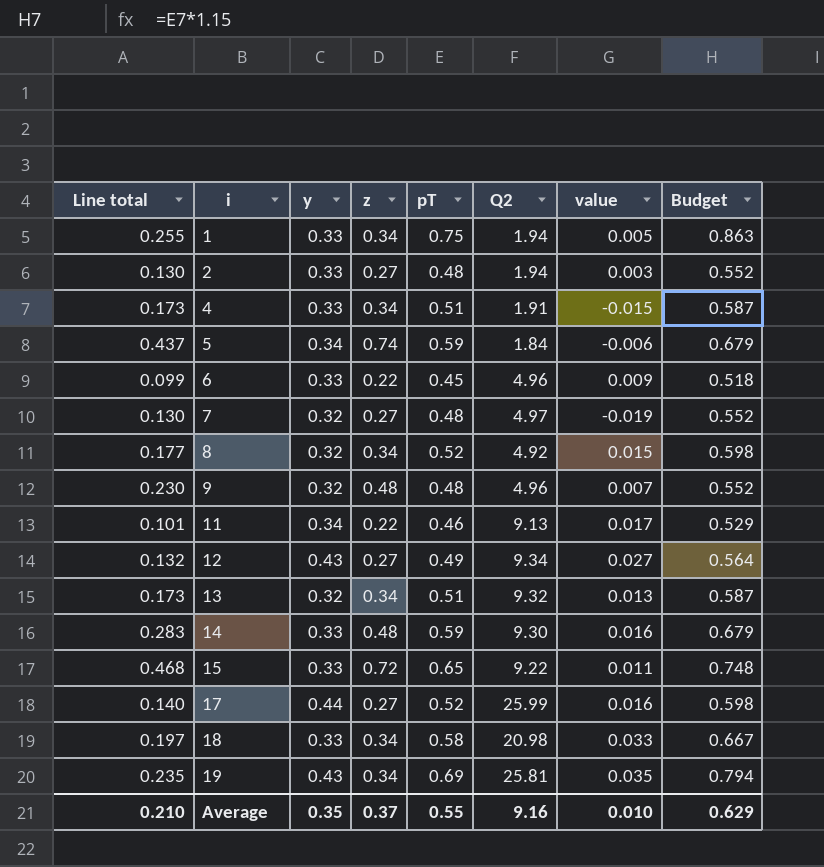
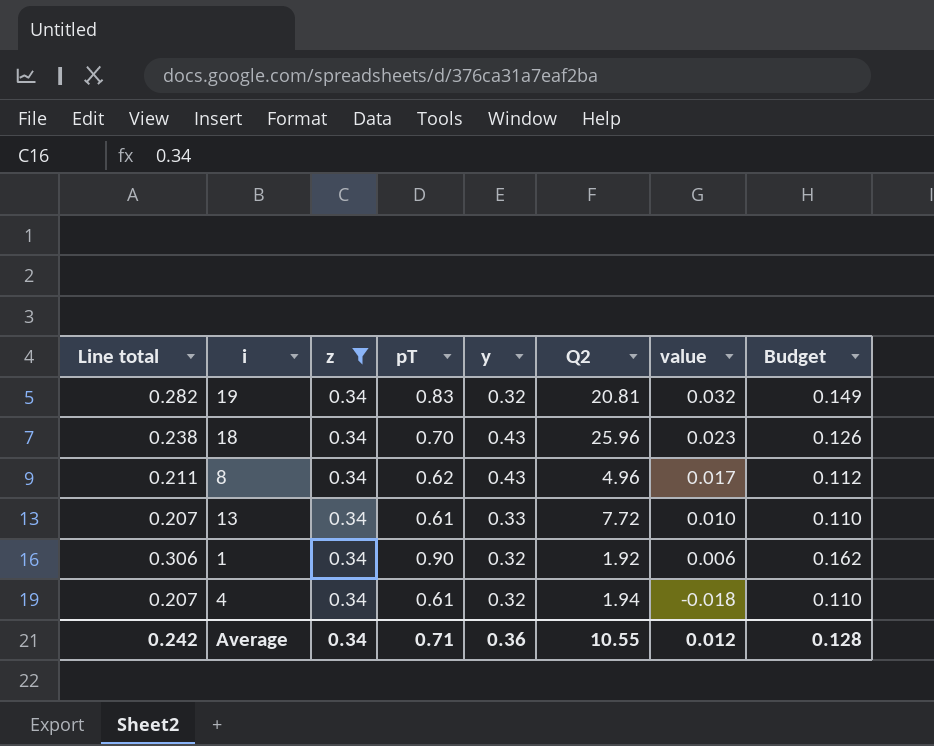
filter: none -> z = 0.34
row order: i ascending -> value descending
column y | position: 3 -> 5
column Budget | formula: [pT] * 1.15 -> [pT] * 0.18
19 | Line total: 0.235 -> 0.282
19 | pT: 0.69 -> 0.83
19 | y: 0.43 -> 0.32
19 | Q2: 25.81 -> 20.81
19 | value: 0.035 -> 0.032
18 | Line total: 0.197 -> 0.238
18 | pT: 0.58 -> 0.70
18 | y: 0.33 -> 0.43
18 | Q2: 20.98 -> 25.96
18 | value: 0.033 -> 0.023
8 | Line total: 0.177 -> 0.211
8 | pT: 0.52 -> 0.62
8 | y: 0.32 -> 0.43
8 | Q2: 4.92 -> 4.96
8 | value: 0.015 -> 0.017
13 | Line total: 0.173 -> 0.207
13 | pT: 0.51 -> 0.61
13 | y: 0.32 -> 0.33
13 | Q2: 9.32 -> 7.72
13 | value: 0.013 -> 0.010
1 | Line total: 0.255 -> 0.306
1 | pT: 0.75 -> 0.90
1 | y: 0.33 -> 0.32
1 | Q2: 1.94 -> 1.92
1 | value: 0.005 -> 0.006
4 | Line total: 0.173 -> 0.207
4 | pT: 0.51 -> 0.61
4 | y: 0.33 -> 0.32
4 | Q2: 1.91 -> 1.94
4 | value: -0.015 -> -0.018
Average | Line total: 0.210 -> 0.242
Average | z: 0.37 -> 0.34
Average | pT: 0.55 -> 0.71
Average | y: 0.35 -> 0.36
Average | Q2: 9.16 -> 10.55
Average | value: 0.010 -> 0.012
Average | Budget: 0.629 -> 0.128

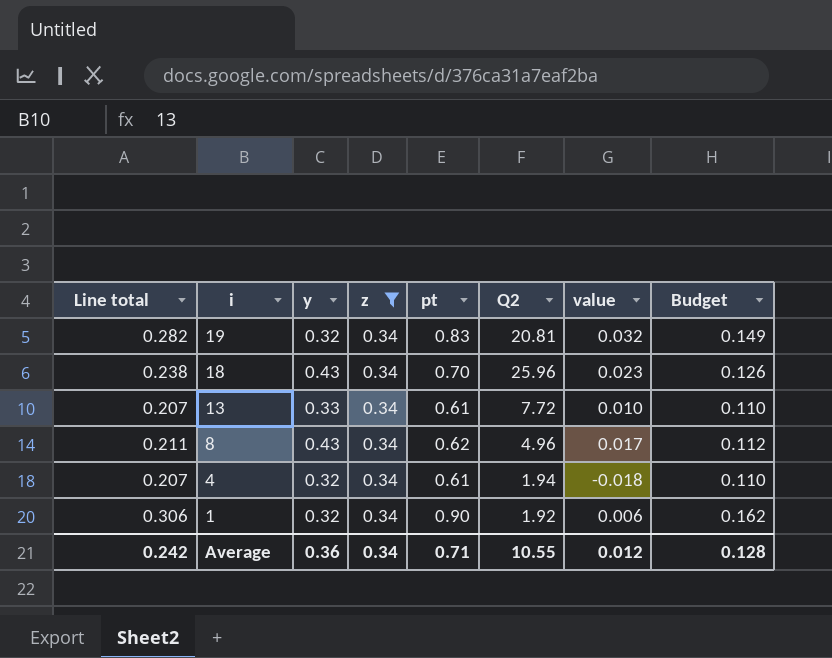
row order: value descending -> i descending
column y | position: 5 -> 3
column name: pT -> pt

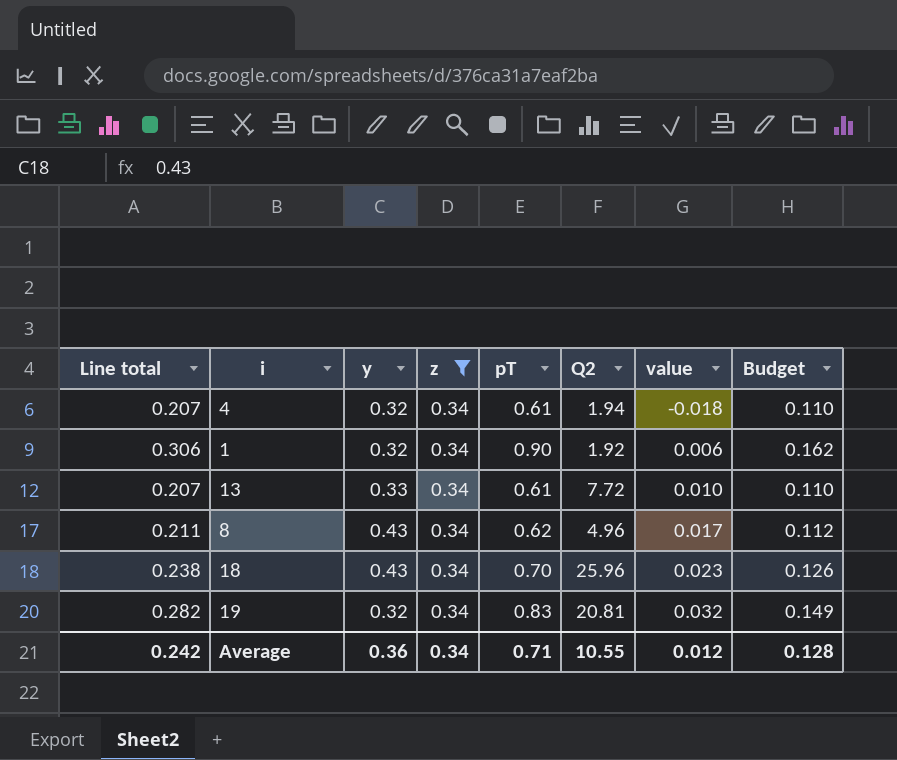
row order: i descending -> value ascending
column name: pt -> pT

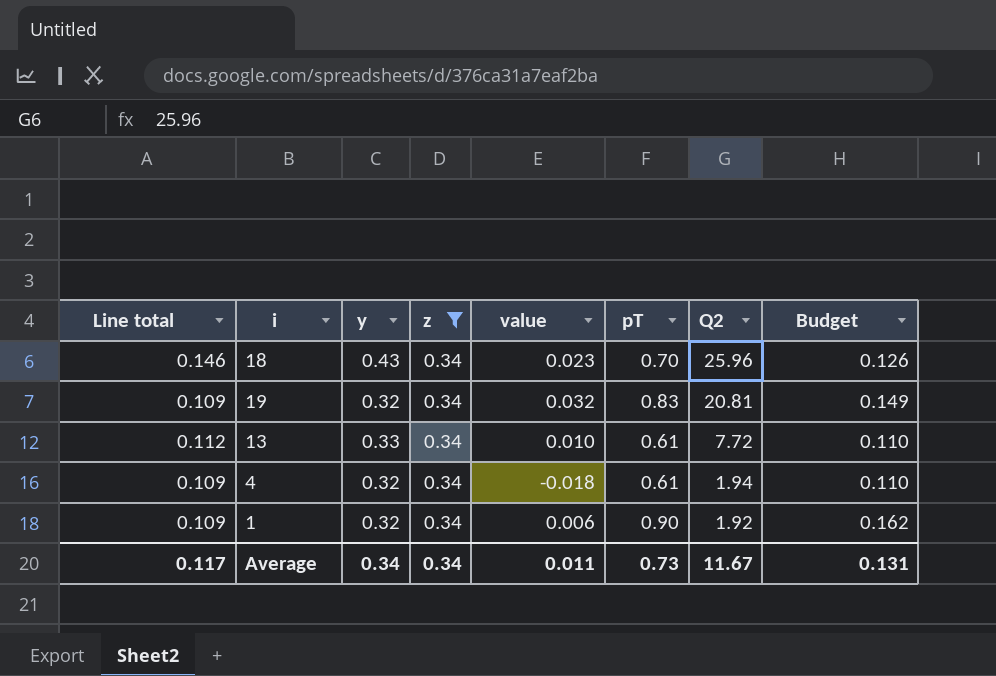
row order: value ascending -> Q2 descending
column Line total | formula: [z] * [pT] -> [y] * [z]
column value | position: 7 -> 5
row 8: 0.211 | 0.43 | 0.34 | 0.62 | 4.96 | 0.017 | 0.112 -> none
Average | Line total: 0.242 -> 0.117
Average | y: 0.36 -> 0.34
Average | value: 0.012 -> 0.011
Average | pT: 0.71 -> 0.73
Average | Q2: 10.55 -> 11.67
Average | Budget: 0.128 -> 0.131

